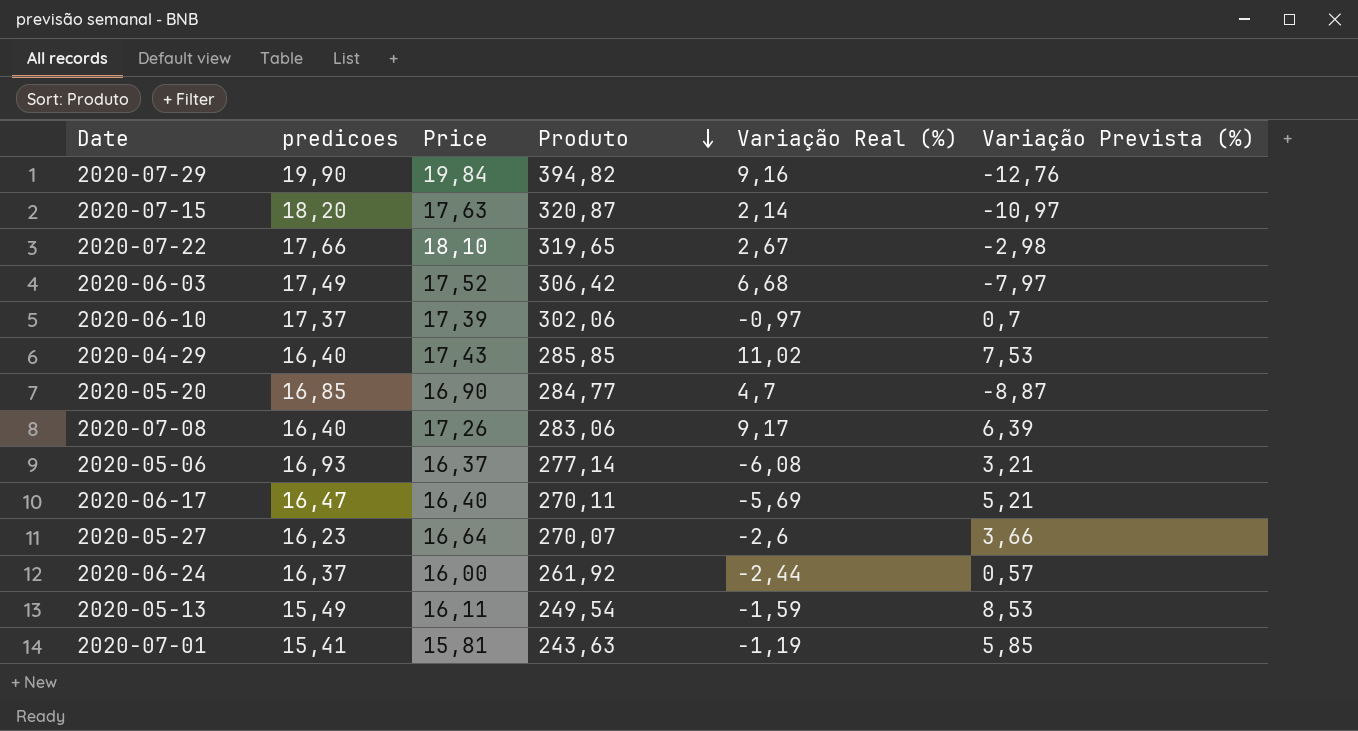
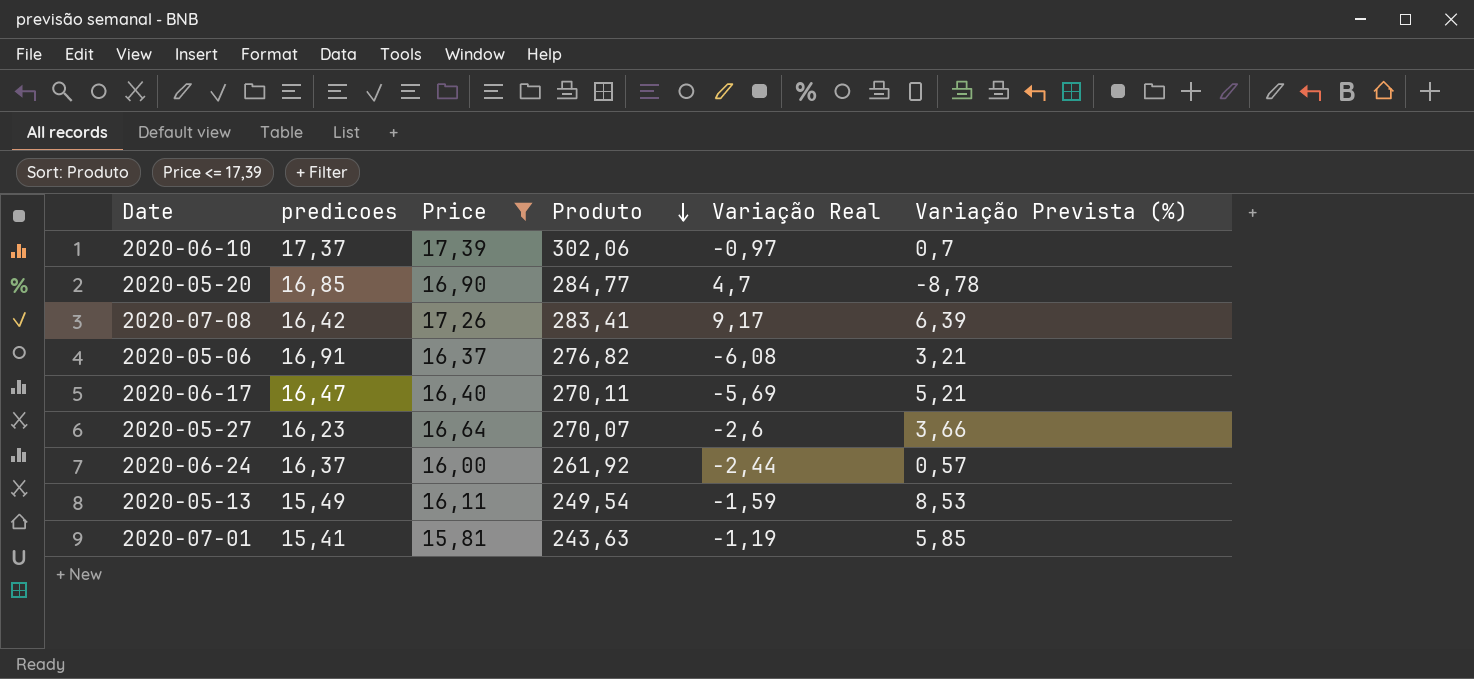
filter: none -> Price <= 17,39
column name: Variação Real (%) -> Variação Real
2020-05-20 | Variação Prevista (%): -8,87 -> -8,78
2020-07-08 | predicoes: 16,40 -> 16,42
2020-07-08 | Produto: 283,06 -> 283,41
2020-05-06 | predicoes: 16,93 -> 16,91
2020-05-06 | Produto: 277,14 -> 276,82

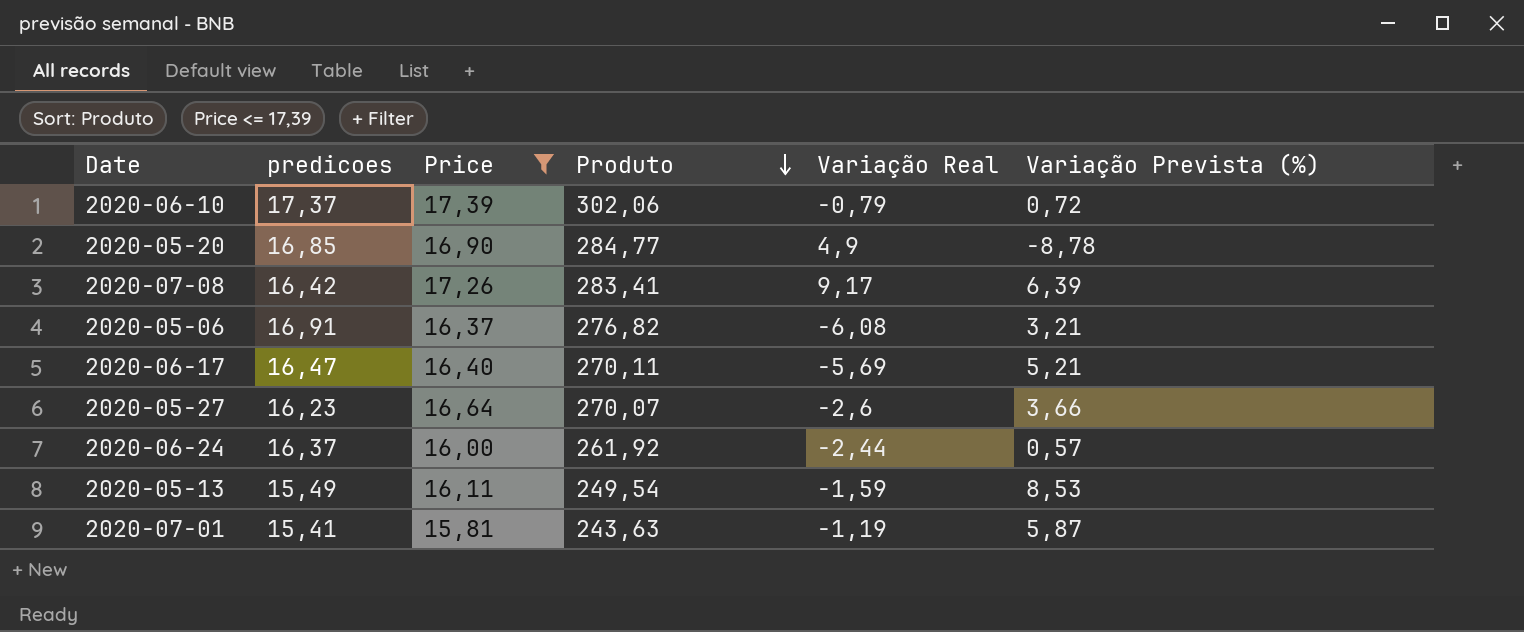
2020-06-10 | Variação Real: -0,97 -> -0,79
2020-06-10 | Variação Prevista (%): 0,7 -> 0,72
2020-05-20 | Variação Real: 4,7 -> 4,9
2020-07-01 | Variação Prevista (%): 5,85 -> 5,87

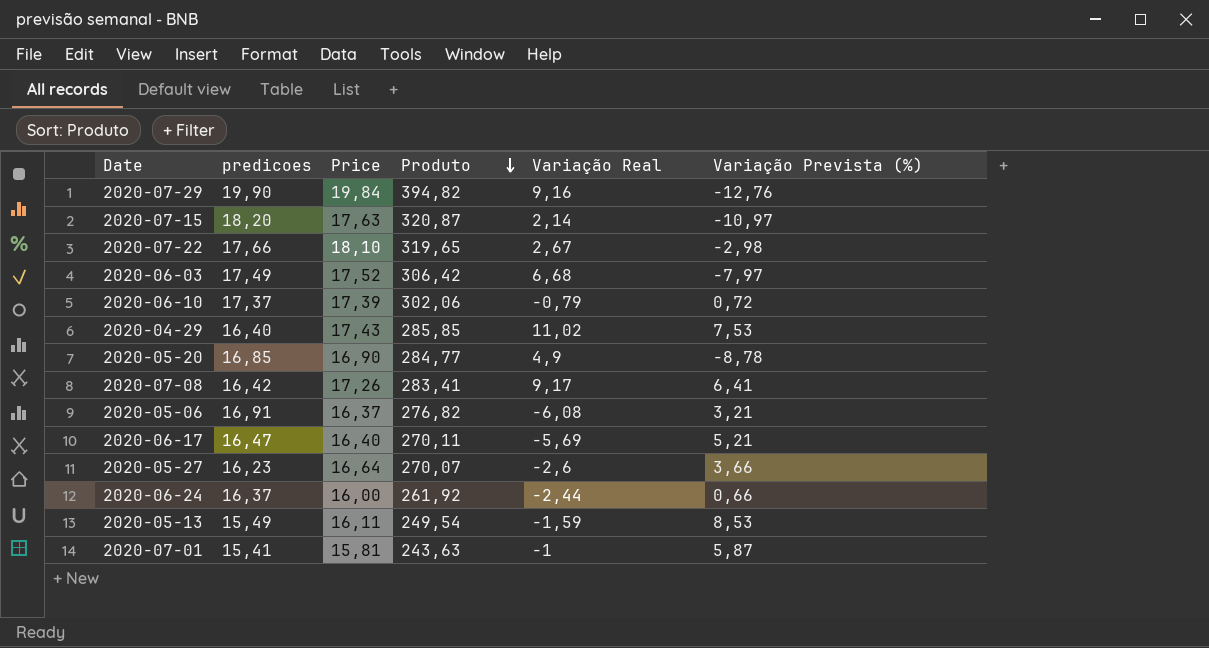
filter: Price <= 17,39 -> none
2020-07-08 | Variação Prevista (%): 6,39 -> 6,41
2020-06-24 | Variação Prevista (%): 0,57 -> 0,66
2020-07-01 | Variação Real: -1,19 -> -1

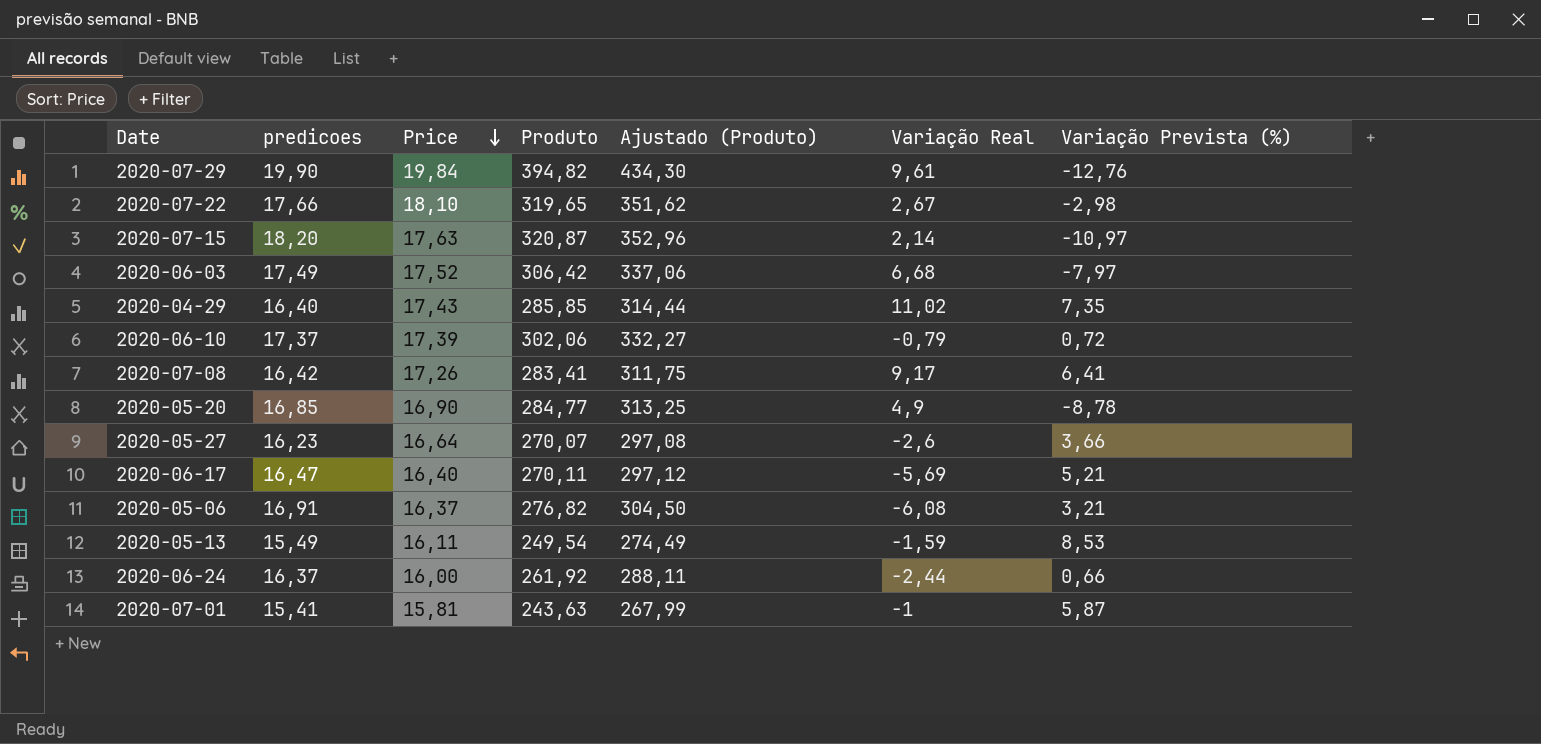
row order: Produto descending -> Price descending
column Ajustado (Produto) | formula: none -> [Produto] * 1,1
2020-07-29 | Variação Real: 9,16 -> 9,61
2020-04-29 | Variação Prevista (%): 7,53 -> 7,35

